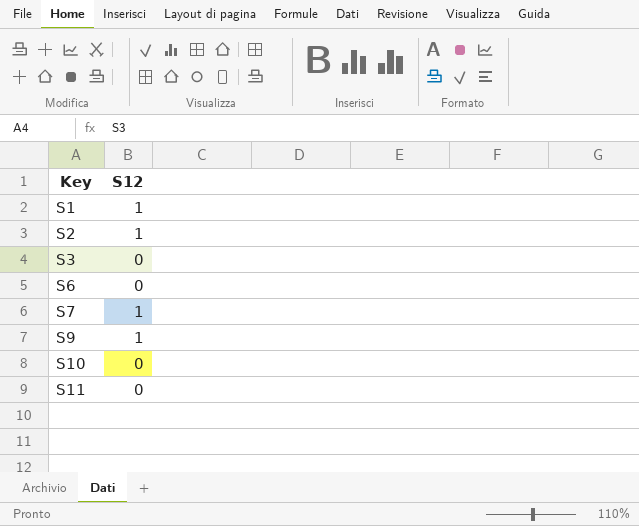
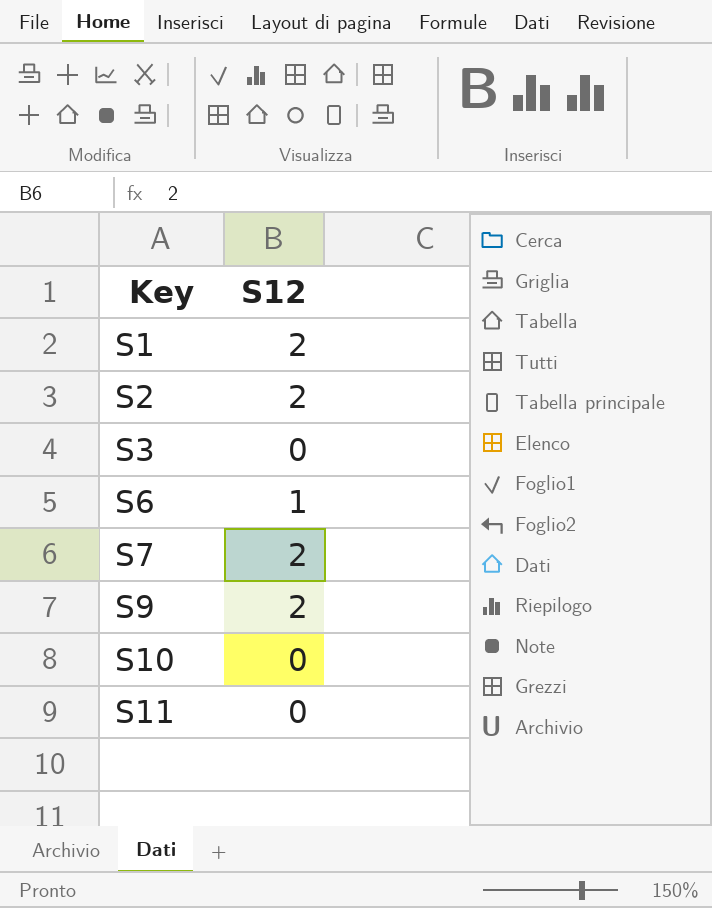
S1 | S12: 1 -> 2
S2 | S12: 1 -> 2
S6 | S12: 0 -> 1
S7 | S12: 1 -> 2
S9 | S12: 1 -> 2

